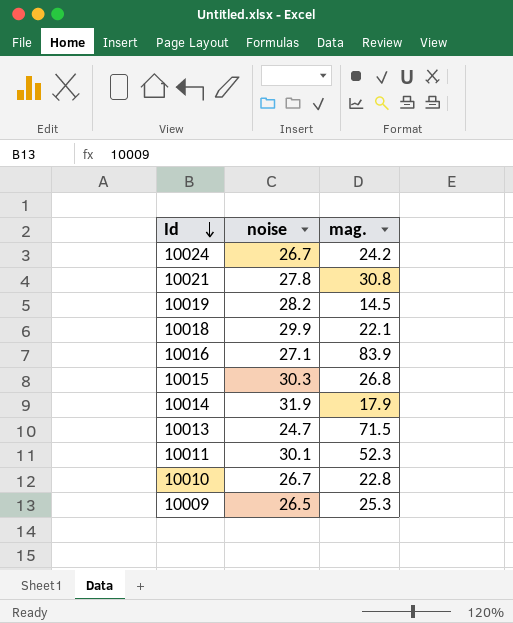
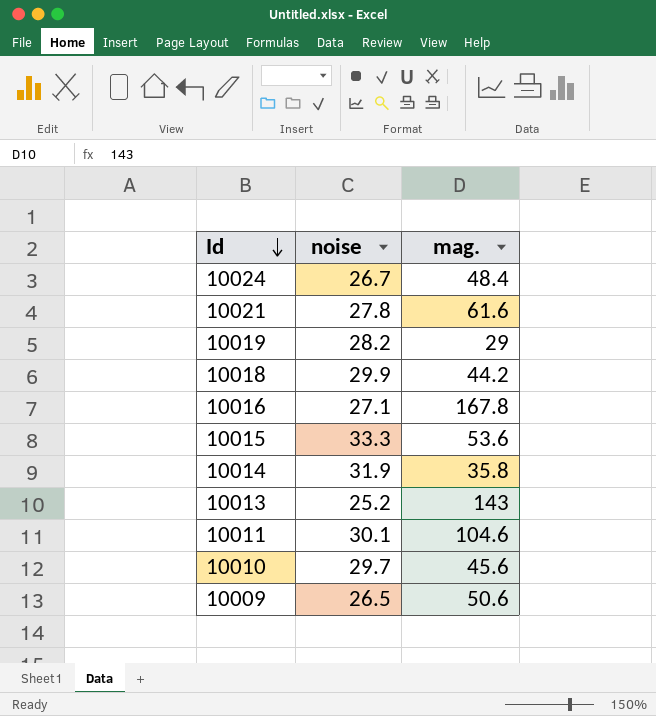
10024 | mag.: 24.2 -> 48.4
10021 | mag.: 30.8 -> 61.6
10019 | mag.: 14.5 -> 29
10018 | mag.: 22.1 -> 44.2
10016 | mag.: 83.9 -> 167.8
10015 | noise: 30.3 -> 33.3
10015 | mag.: 26.8 -> 53.6
10014 | mag.: 17.9 -> 35.8
10013 | noise: 24.7 -> 25.2
10013 | mag.: 71.5 -> 143
10011 | mag.: 52.3 -> 104.6
10010 | noise: 26.7 -> 29.7
10010 | mag.: 22.8 -> 45.6
10009 | mag.: 25.3 -> 50.6

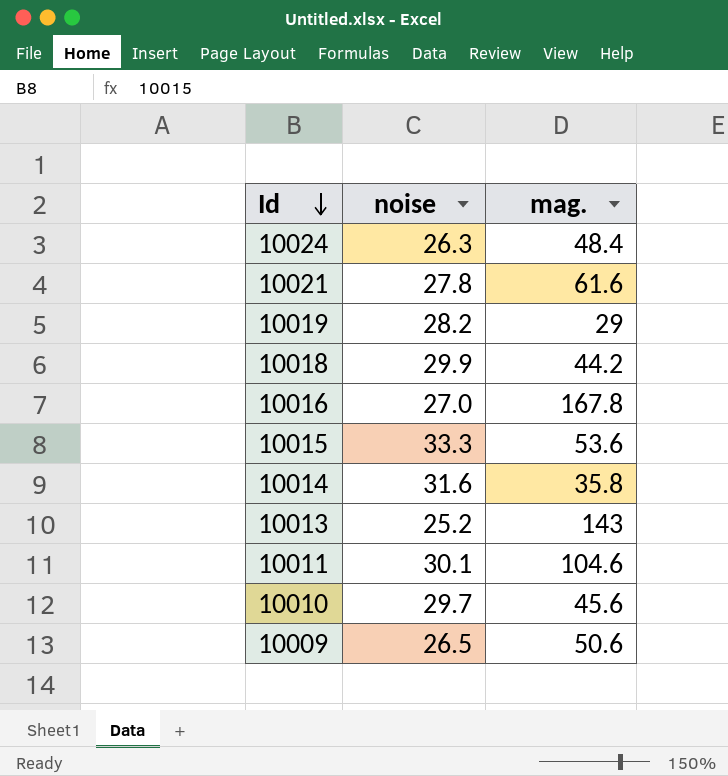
10024 | noise: 26.7 -> 26.3
10016 | noise: 27.1 -> 27.0
10014 | noise: 31.9 -> 31.6

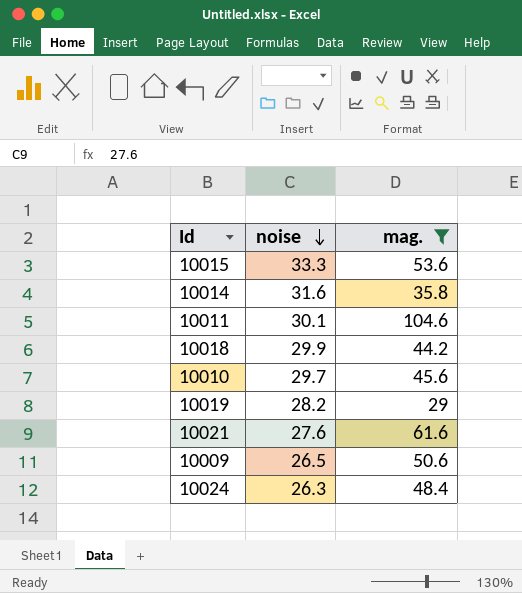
filter: none -> mag. <= 104.6
row order: Id descending -> noise descending
10021 | noise: 27.8 -> 27.6

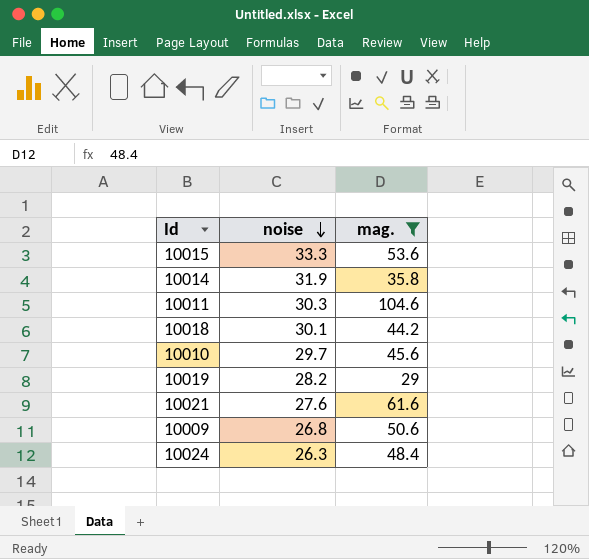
10014 | noise: 31.6 -> 31.9
10011 | noise: 30.1 -> 30.3
10018 | noise: 29.9 -> 30.1
10009 | noise: 26.5 -> 26.8

